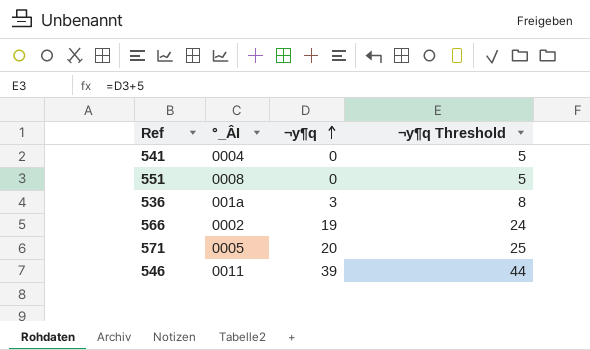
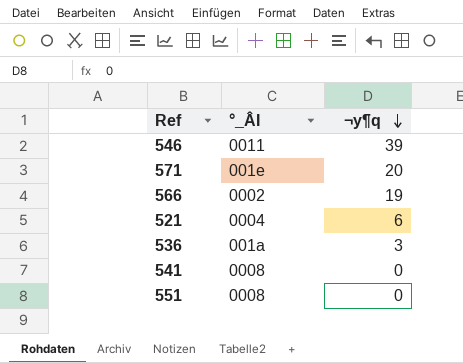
row order: ¬y¶q ascending -> ¬y¶q descending
column ¬y¶q Threshold | formula: [¬y¶q] + 5 -> none
571 | °_ÂI: 0005 -> 001e
row 521: none -> 0004 | 6
541 | °_ÂI: 0004 -> 0008

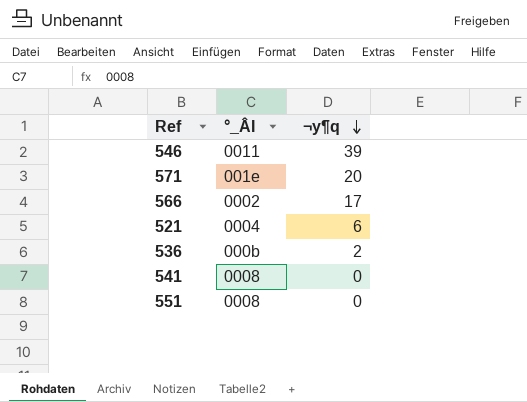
566 | ¬y¶q: 19 -> 17
536 | °_ÂI: 001a -> 000b
536 | ¬y¶q: 3 -> 2

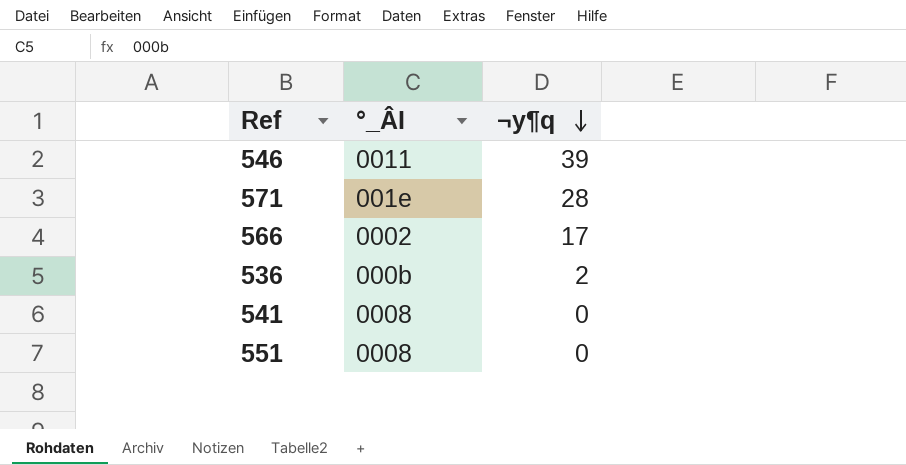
row 521: 0004 | 6 -> none
571 | ¬y¶q: 20 -> 28

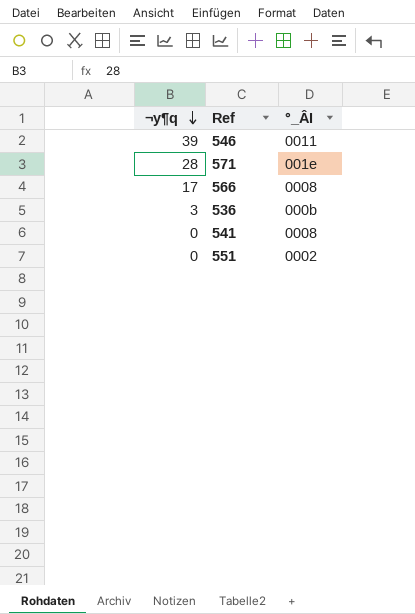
column ¬y¶q | position: 3 -> 1
566 | °_ÂI: 0002 -> 0008
536 | ¬y¶q: 2 -> 3
551 | °_ÂI: 0008 -> 0002

